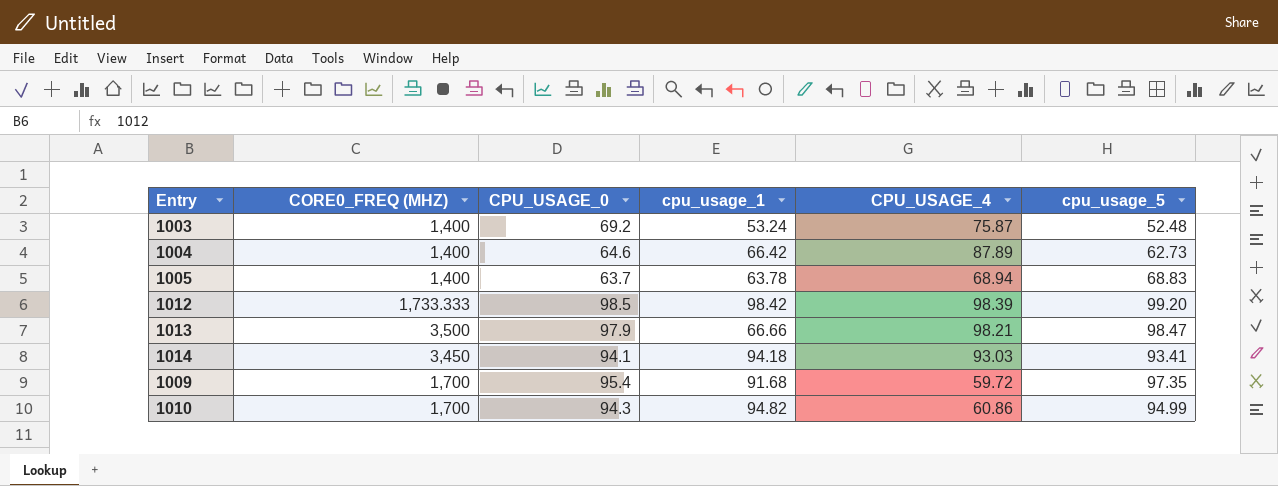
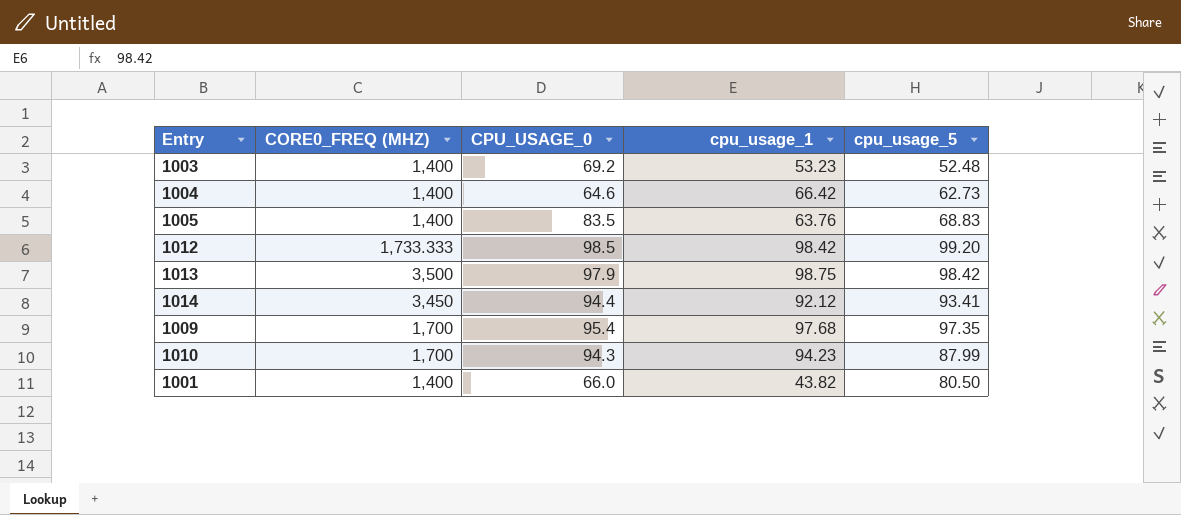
column CPU_USAGE_4 | position: 5 -> none
1003 | cpu_usage_1: 53.24 -> 53.23
1005 | CPU_USAGE_0: 63.7 -> 83.5
1005 | cpu_usage_1: 63.78 -> 63.76
1013 | cpu_usage_1: 66.66 -> 98.75
1013 | cpu_usage_5: 98.47 -> 98.42
1014 | CPU_USAGE_0: 94.1 -> 94.4
1014 | cpu_usage_1: 94.18 -> 92.12
1009 | cpu_usage_1: 91.68 -> 97.68
1010 | cpu_usage_1: 94.82 -> 94.23
1010 | cpu_usage_5: 94.99 -> 87.99
row 1001: none -> 1,400 | 66.0 | 43.82 | 80.50

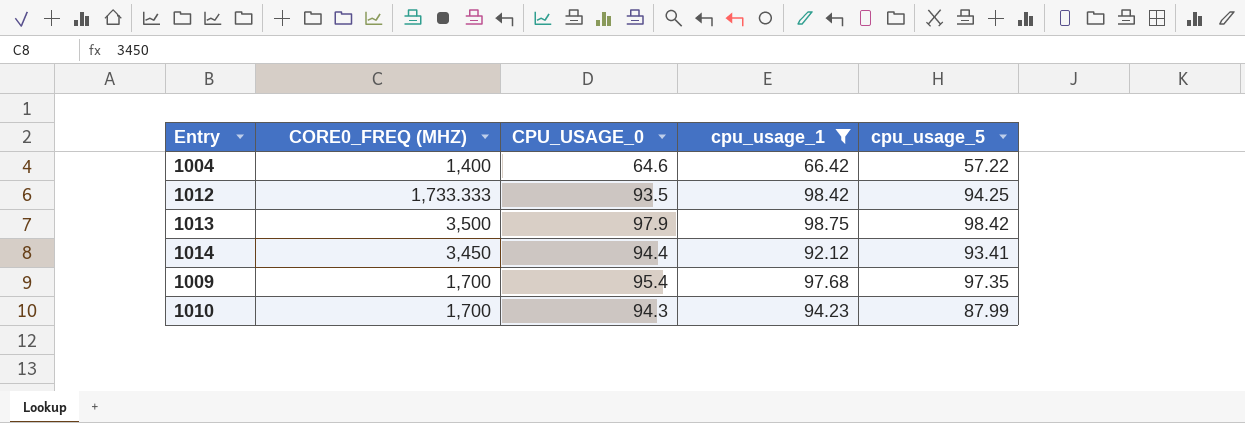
filter: none -> cpu_usage_1 >= 66.42
1004 | cpu_usage_5: 62.73 -> 57.22
1012 | CPU_USAGE_0: 98.5 -> 93.5
1012 | cpu_usage_5: 99.20 -> 94.25

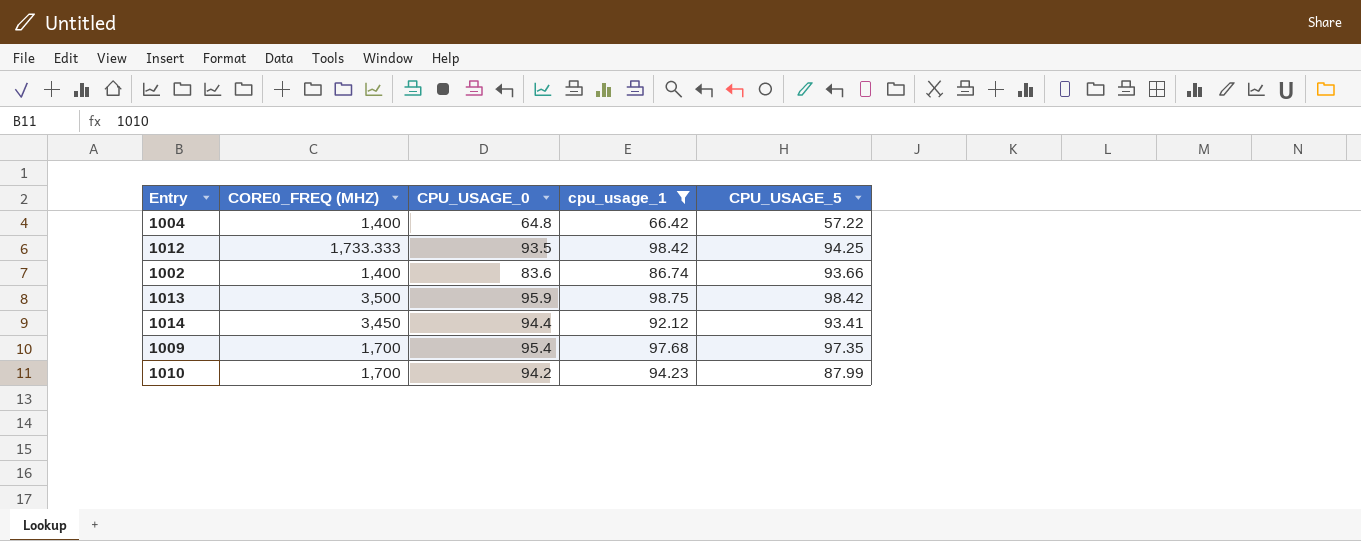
column name: cpu_usage_5 -> CPU_USAGE_5
1004 | CPU_USAGE_0: 64.6 -> 64.8
row 1002: none -> 1,400 | 83.6 | 86.74 | 93.66
1013 | CPU_USAGE_0: 97.9 -> 95.9
1010 | CPU_USAGE_0: 94.3 -> 94.2

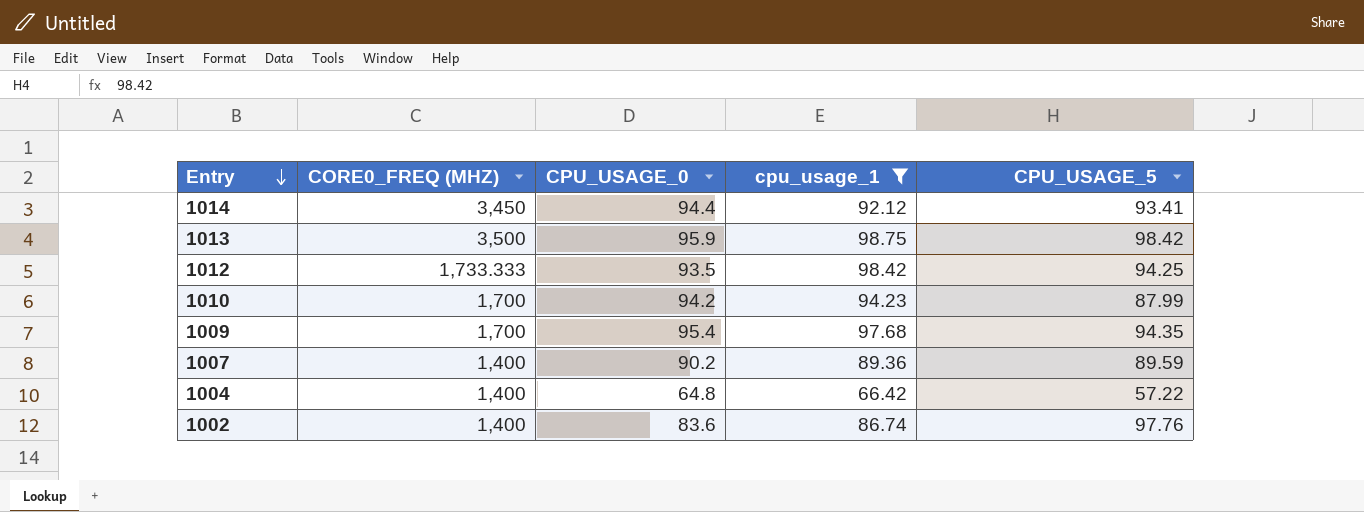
row order: none -> Entry descending
1009 | CPU_USAGE_5: 97.35 -> 94.35
row 1007: none -> 1,400 | 90.2 | 89.36 | 89.59
1002 | CPU_USAGE_5: 93.66 -> 97.76

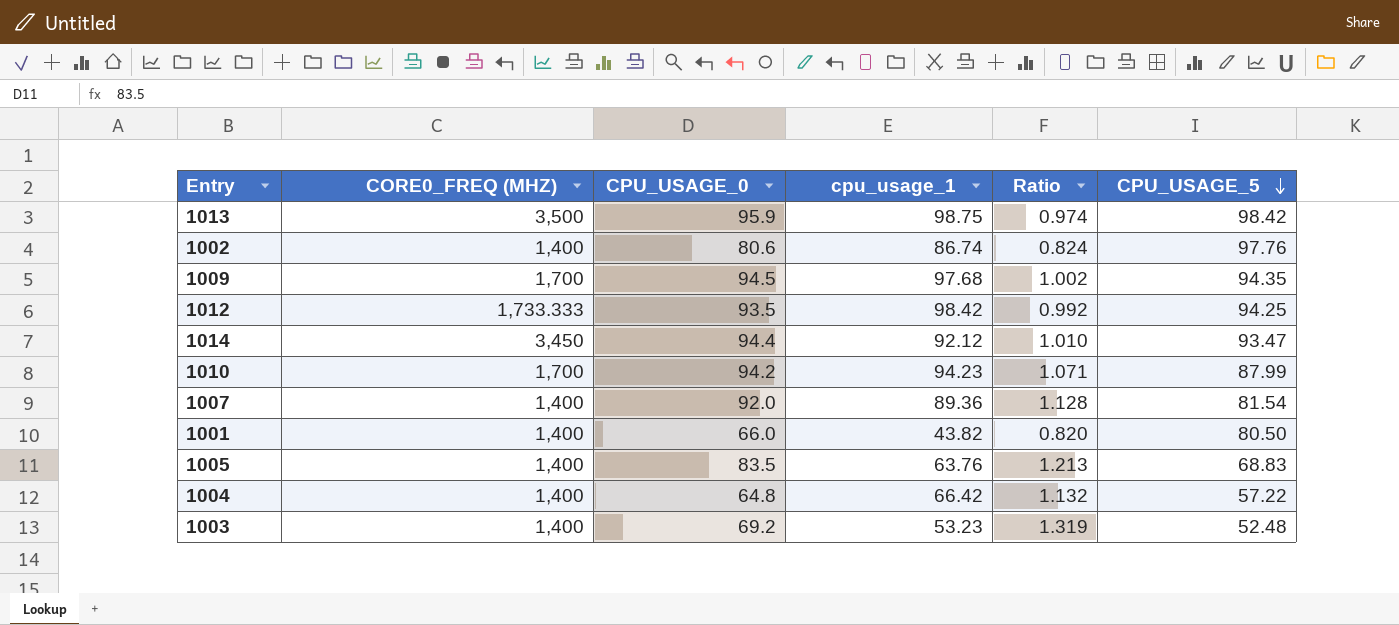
filter: cpu_usage_1 >= 66.42 -> none
row order: Entry descending -> CPU_USAGE_5 descending
column Ratio | formula: none -> [CPU_USAGE_0] / [CPU_USAGE_5]
1002 | CPU_USAGE_0: 83.6 -> 80.6
1009 | CPU_USAGE_0: 95.4 -> 94.5
1014 | CPU_USAGE_5: 93.41 -> 93.47
1007 | CPU_USAGE_0: 90.2 -> 92.0
1007 | CPU_USAGE_5: 89.59 -> 81.54

